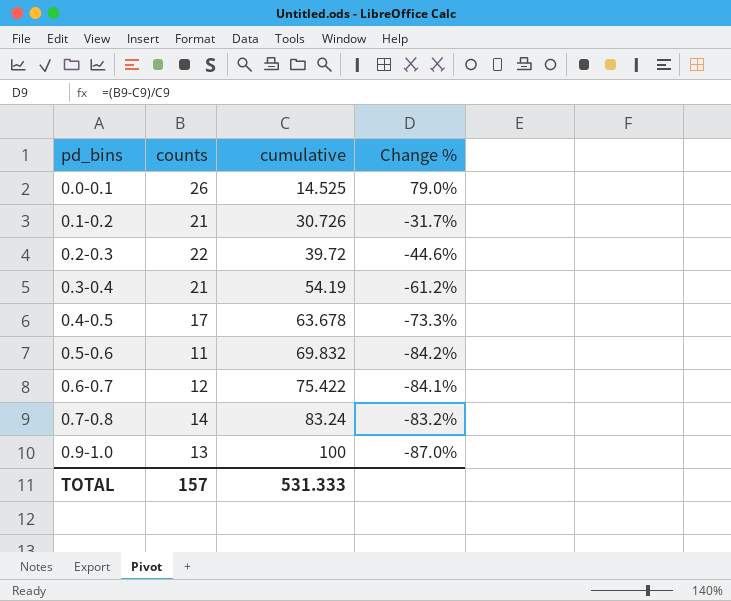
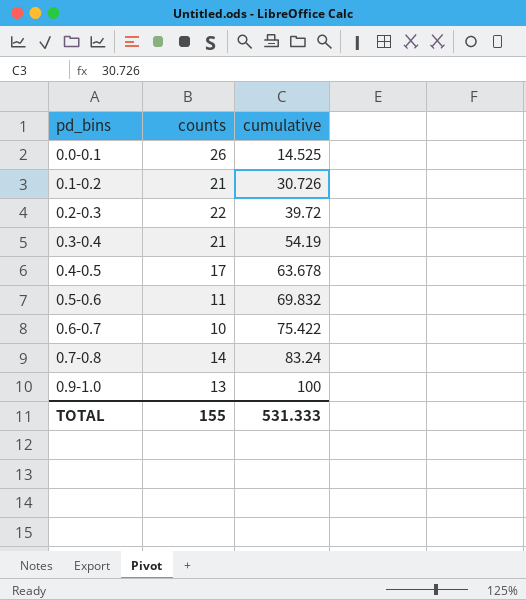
column Change % | formula: ([counts] - [cumulative]) / [cumulative] -> none
0.6-0.7 | counts: 12 -> 10
TOTAL | counts: 157 -> 155

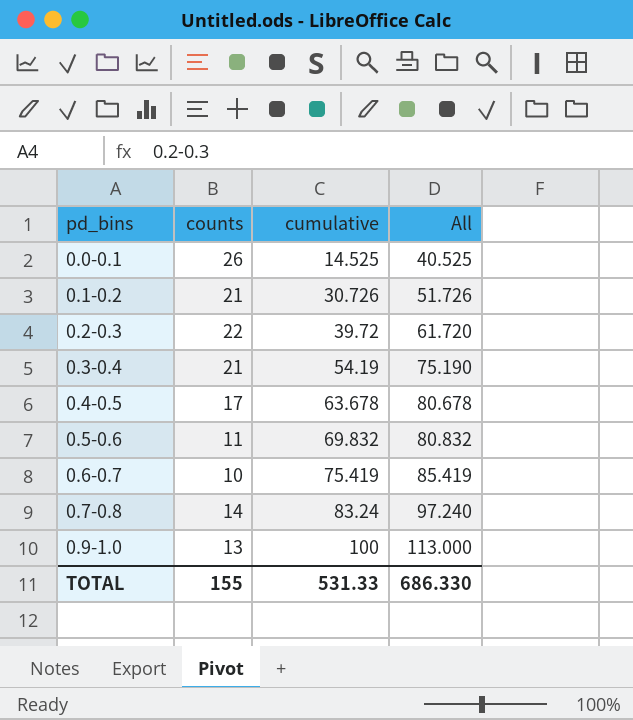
column All | formula: none -> [counts] + [cumulative]
0.6-0.7 | cumulative: 75.422 -> 75.419
TOTAL | cumulative: 531.333 -> 531.33

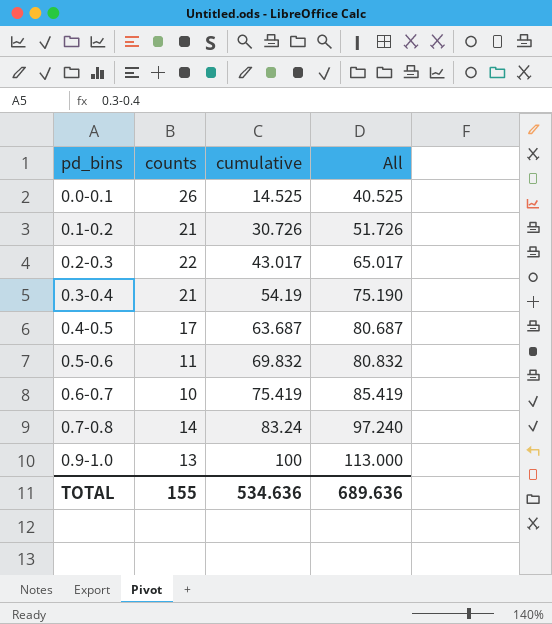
0.2-0.3 | cumulative: 39.72 -> 43.017
0.2-0.3 | All: 61.720 -> 65.017
0.4-0.5 | cumulative: 63.678 -> 63.687
0.4-0.5 | All: 80.678 -> 80.687
TOTAL | cumulative: 531.33 -> 534.636
TOTAL | All: 686.330 -> 689.636

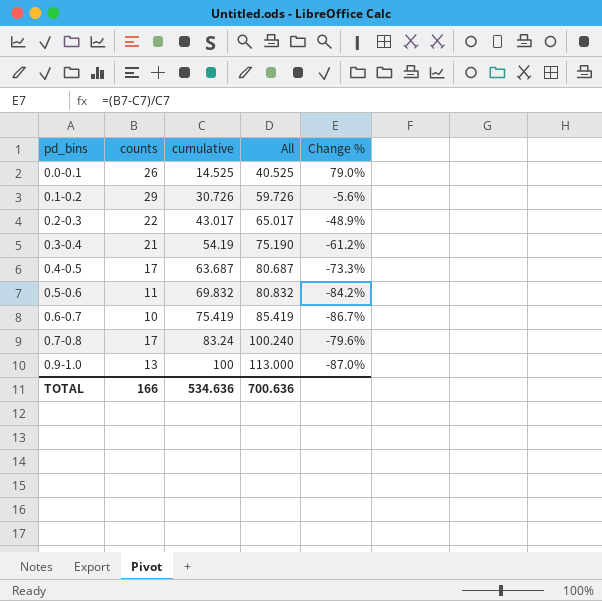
column Change % | formula: none -> ([counts] - [cumulative]) / [cumulative]
0.1-0.2 | counts: 21 -> 29
0.1-0.2 | All: 51.726 -> 59.726
0.7-0.8 | counts: 14 -> 17
0.7-0.8 | All: 97.240 -> 100.240
TOTAL | counts: 155 -> 166
TOTAL | All: 689.636 -> 700.636

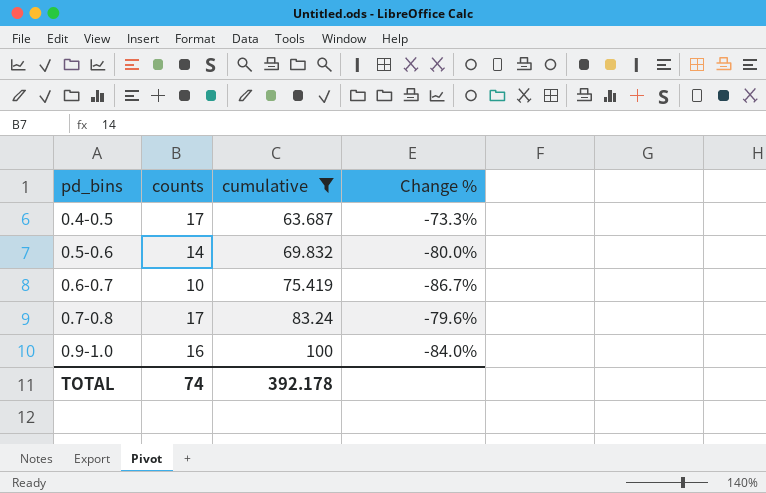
filter: none -> cumulative >= 63.687
column All | formula: [counts] + [cumulative] -> none
0.5-0.6 | counts: 11 -> 14
0.5-0.6 | Change %: -84.2% -> -80.0%
0.9-1.0 | counts: 13 -> 16
0.9-1.0 | Change %: -87.0% -> -84.0%
TOTAL | counts: 166 -> 74
TOTAL | cumulative: 534.636 -> 392.178

